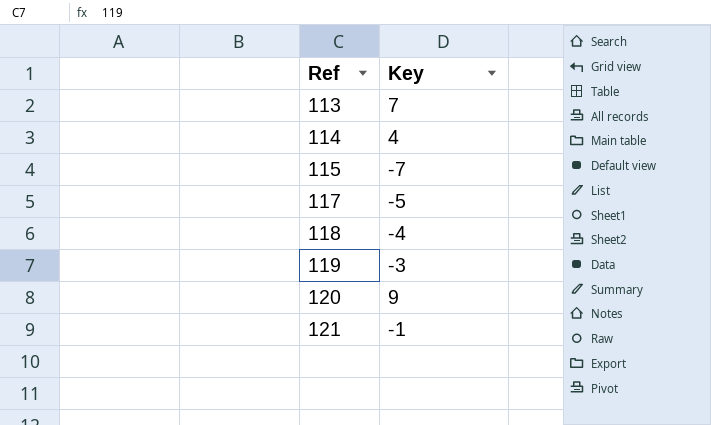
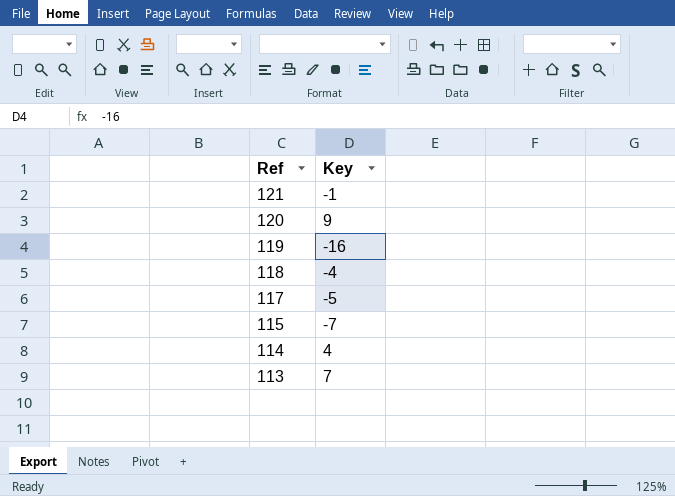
row order: Ref ascending -> Ref descending
119 | Key: -3 -> -16

